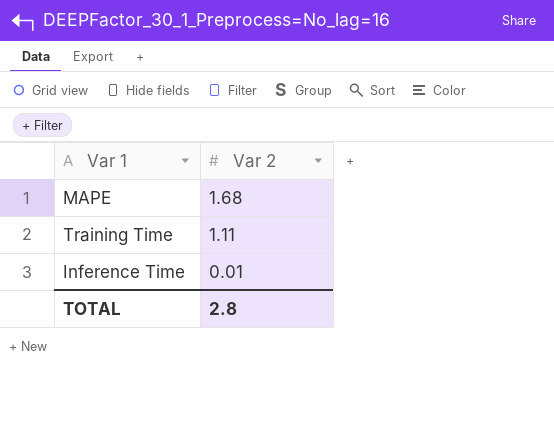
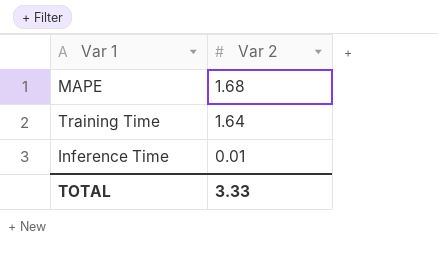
Training Time | Var 2: 1.11 -> 1.64
TOTAL | Var 2: 2.8 -> 3.33

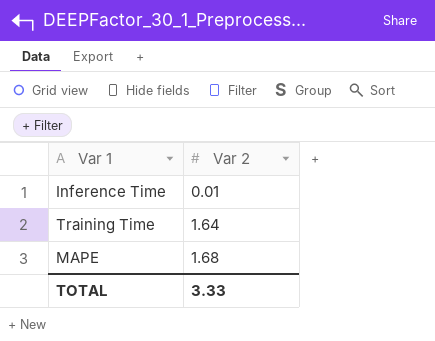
row order: Var 2 descending -> Var 2 ascending

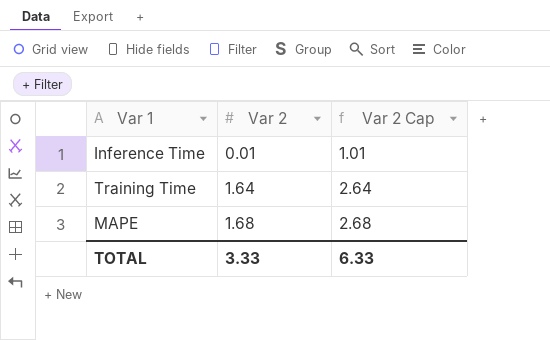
column Var 2 Cap | formula: none -> [Var 2] + 1

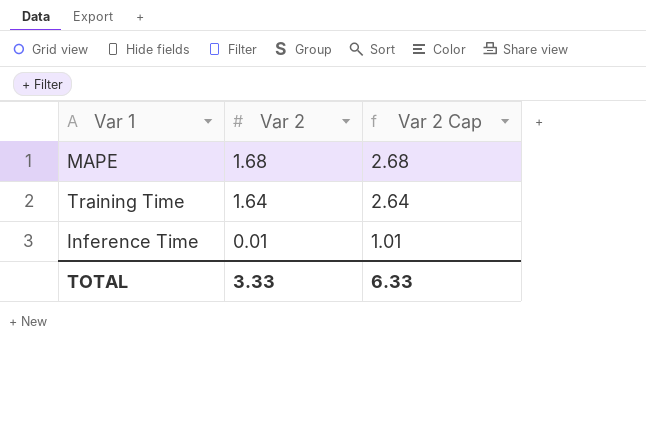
row order: Var 2 ascending -> Var 2 descending

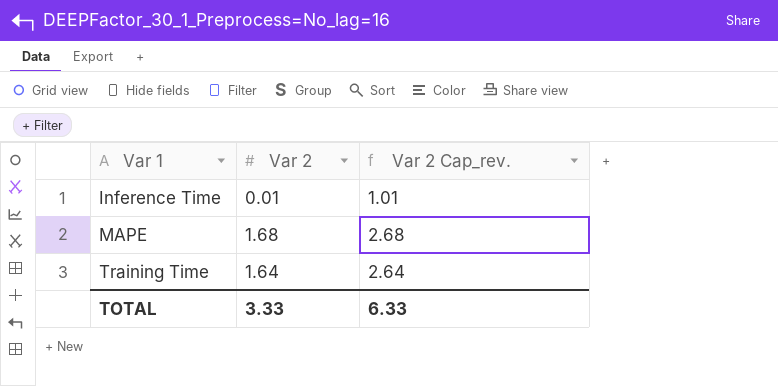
row order: Var 2 descending -> Var 1 ascending
column name: Var 2 Cap -> Var 2 Cap_rev.

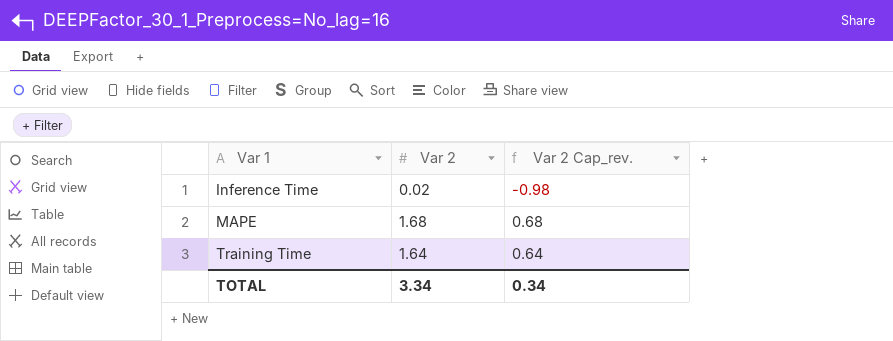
column Var 2 Cap_rev. | formula: [Var 2] + 1 -> [Var 2] - 1
Inference Time | Var 2: 0.01 -> 0.02
TOTAL | Var 2: 3.33 -> 3.34
TOTAL | Var 2 Cap_rev.: 6.33 -> 0.34

